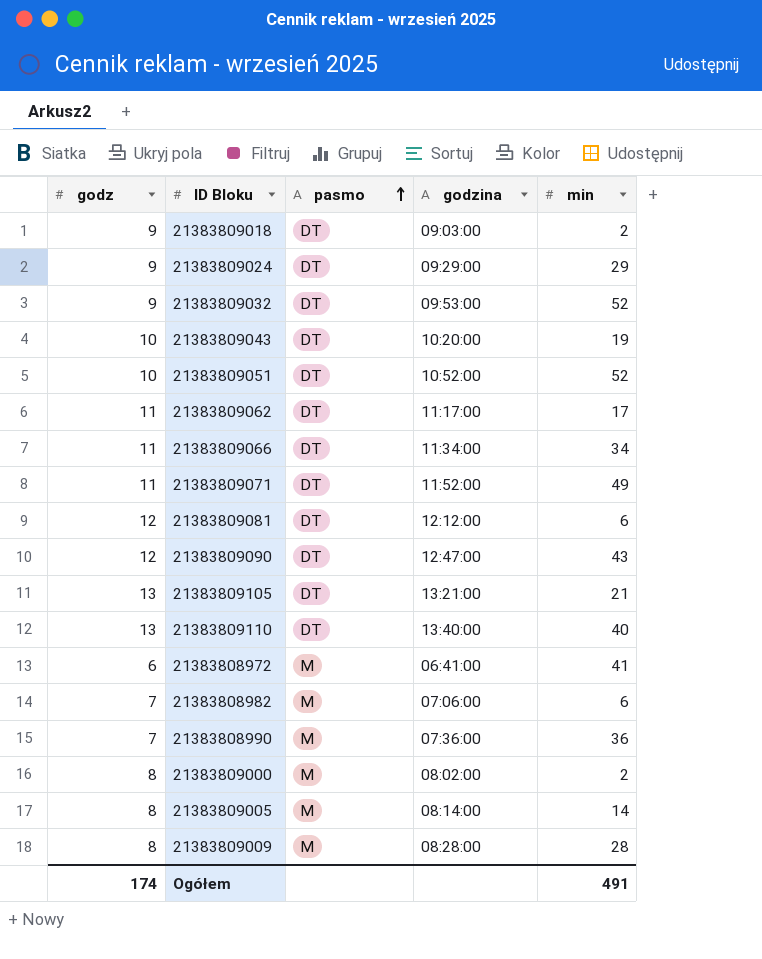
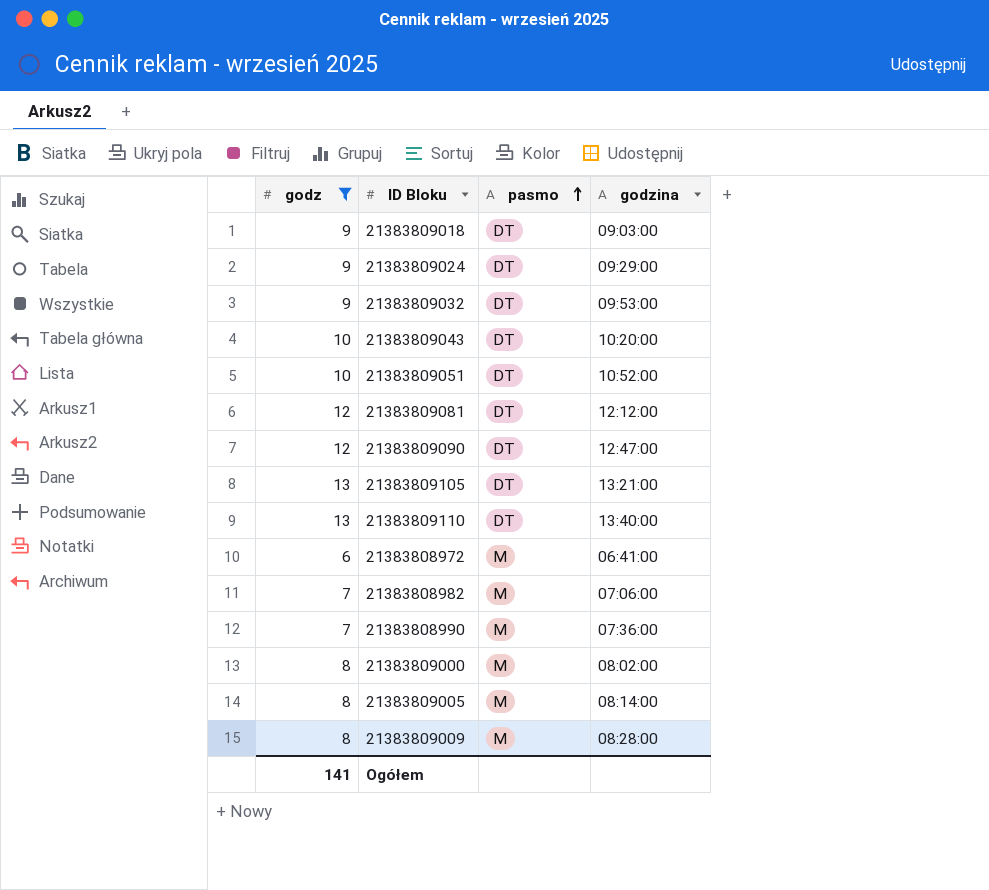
filter: none -> godz != 11
column min | position: 5 -> none
Ogółem | godz: 174 -> 141

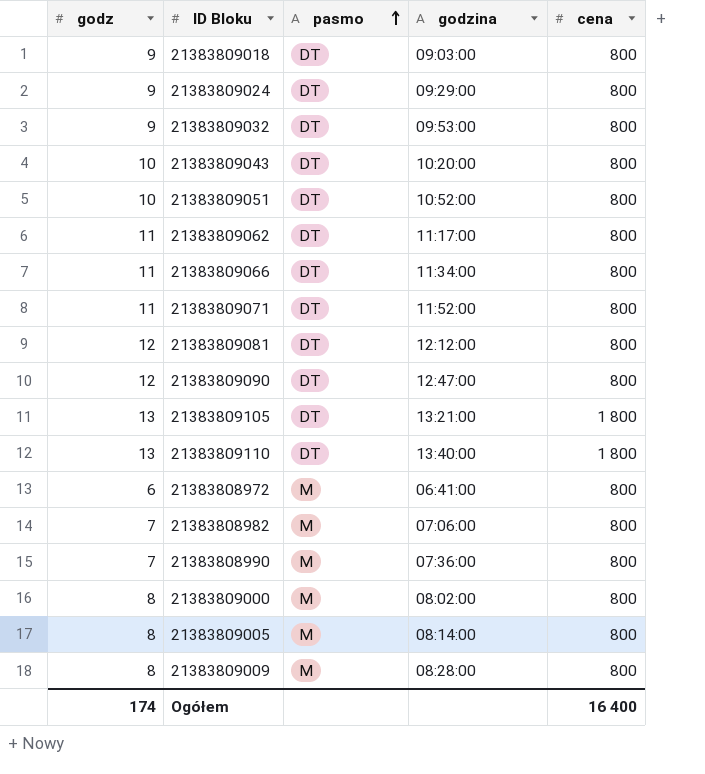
filter: godz != 11 -> none
column cena | position: none -> 5
Ogółem | godz: 141 -> 174

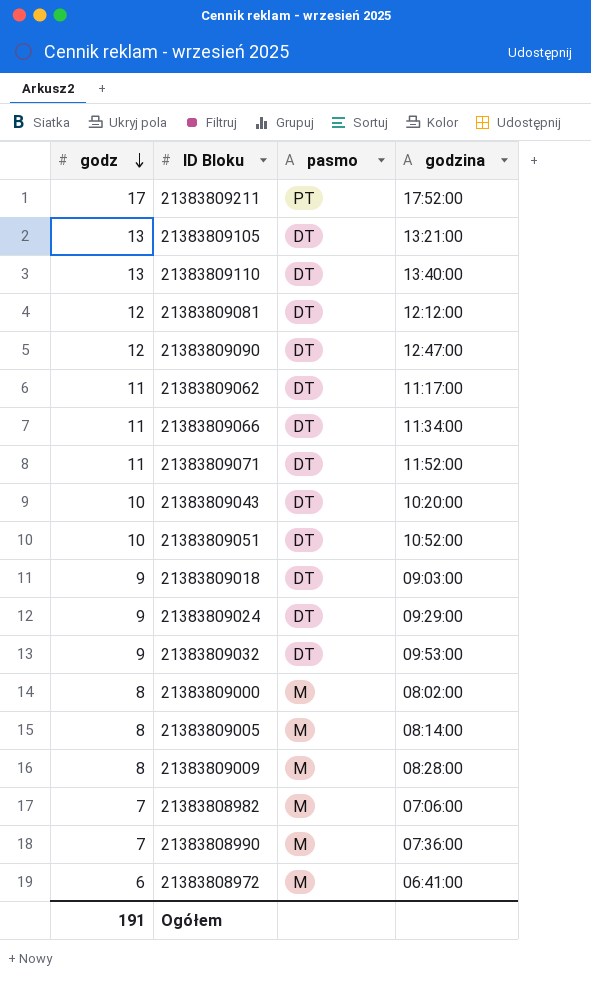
row order: pasmo ascending -> godz descending
column cena | position: 5 -> none
row 21383809211: none -> 17 | PT | 17:52:00
Ogółem | godz: 174 -> 191

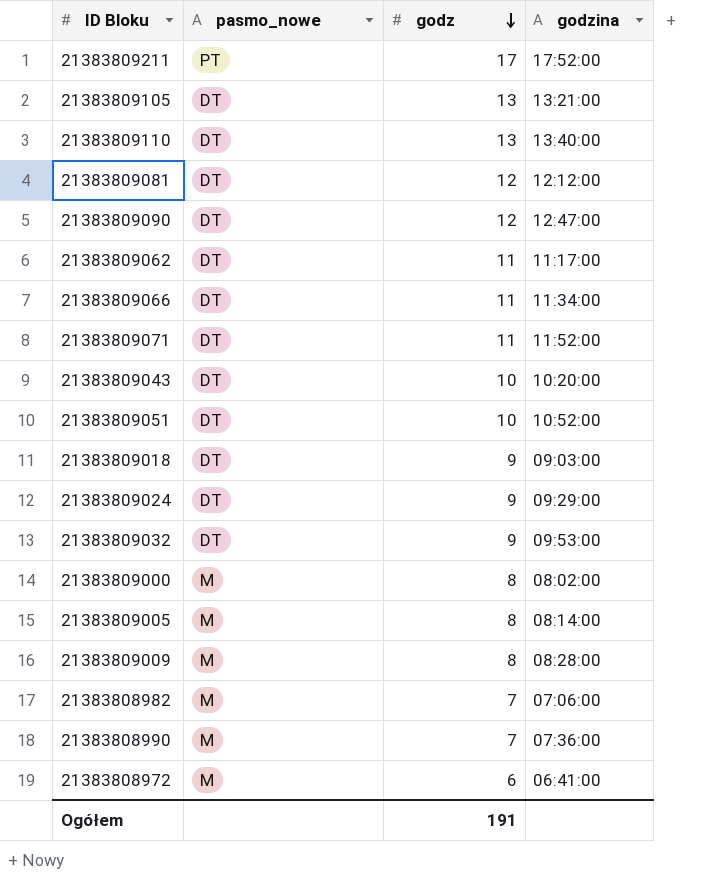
column name: pasmo -> pasmo_nowe
column godz | position: 1 -> 3

